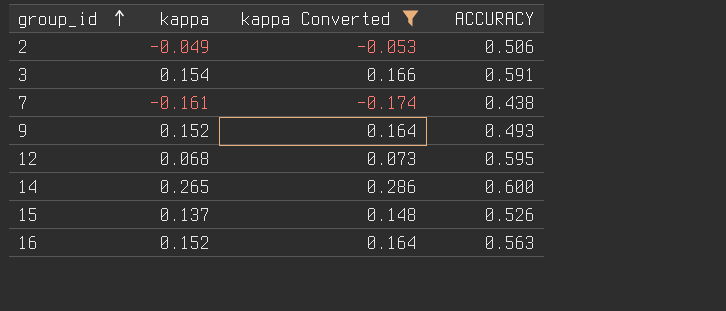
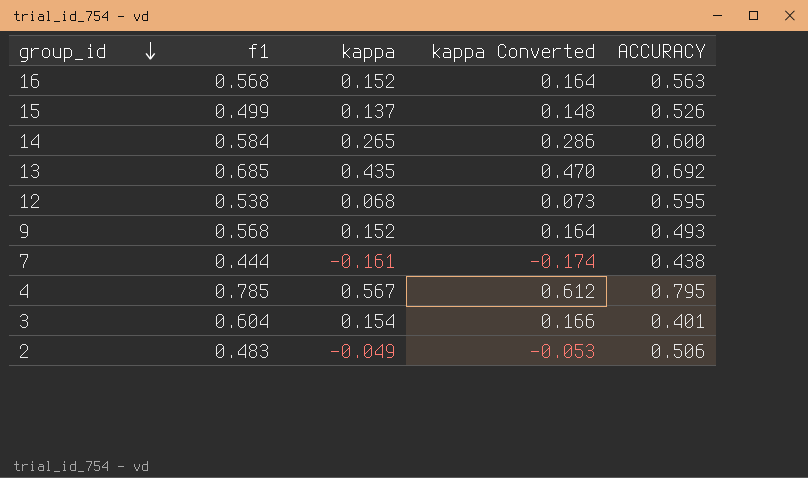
filter: kappa Converted <= 0.286 -> none
row order: group_id ascending -> group_id descending
column f1 | position: none -> 2
3 | ACCURACY: 0.591 -> 0.401

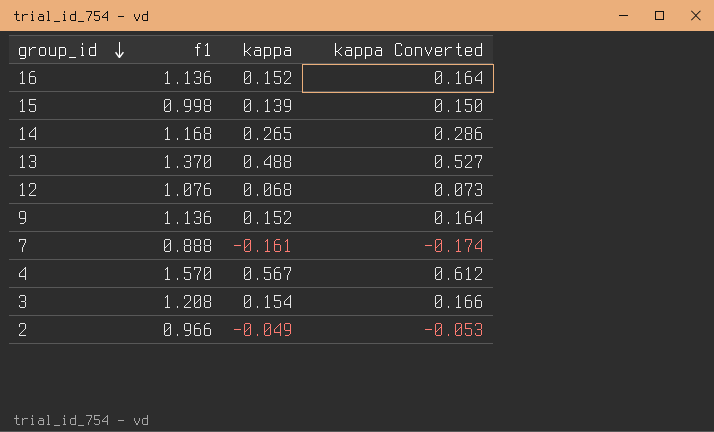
column ACCURACY | position: 5 -> none
16 | f1: 0.568 -> 1.136
15 | f1: 0.499 -> 0.998
15 | kappa: 0.137 -> 0.139
15 | kappa Converted: 0.148 -> 0.150
14 | f1: 0.584 -> 1.168
13 | f1: 0.685 -> 1.370
13 | kappa: 0.435 -> 0.488
13 | kappa Converted: 0.470 -> 0.527
12 | f1: 0.538 -> 1.076
9 | f1: 0.568 -> 1.136
7 | f1: 0.444 -> 0.888
4 | f1: 0.785 -> 1.570
3 | f1: 0.604 -> 1.208
2 | f1: 0.483 -> 0.966

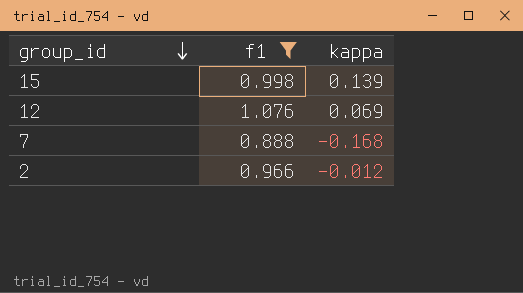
filter: none -> f1 <= 1.076
column kappa Converted | formula: [kappa] * 1.08 -> none
12 | kappa: 0.068 -> 0.069
7 | kappa: -0.161 -> -0.168
2 | kappa: -0.049 -> -0.012

